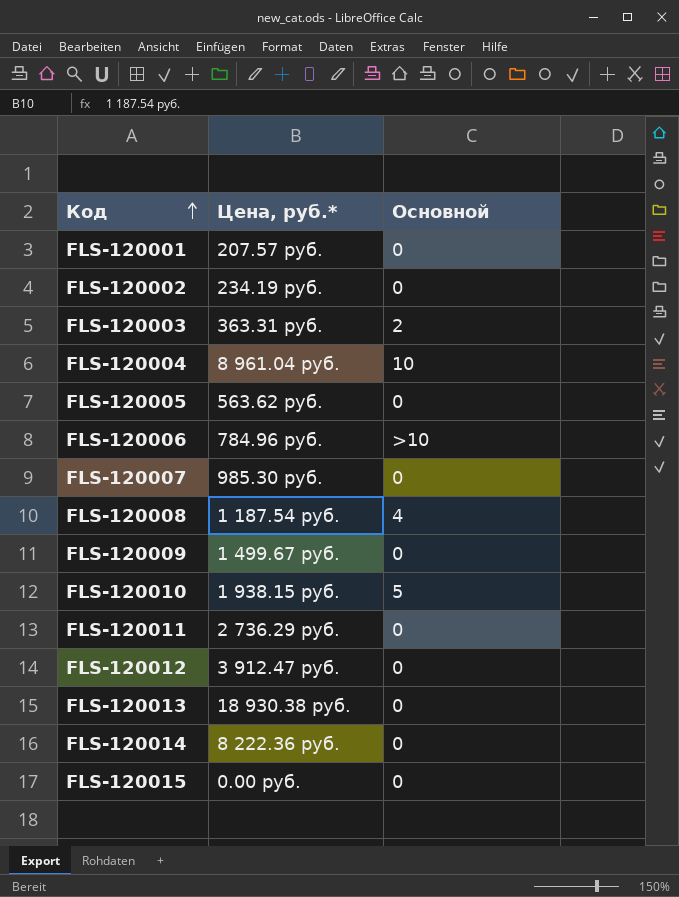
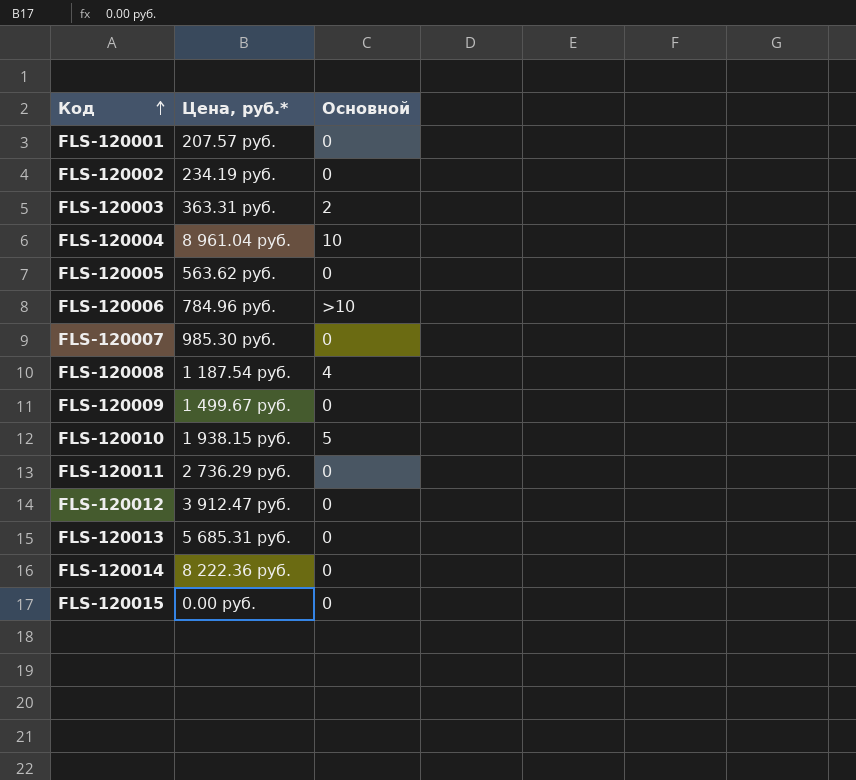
FLS-120013 | Цена, руб.*: 18 930.38 руб. -> 5 685.31 руб.

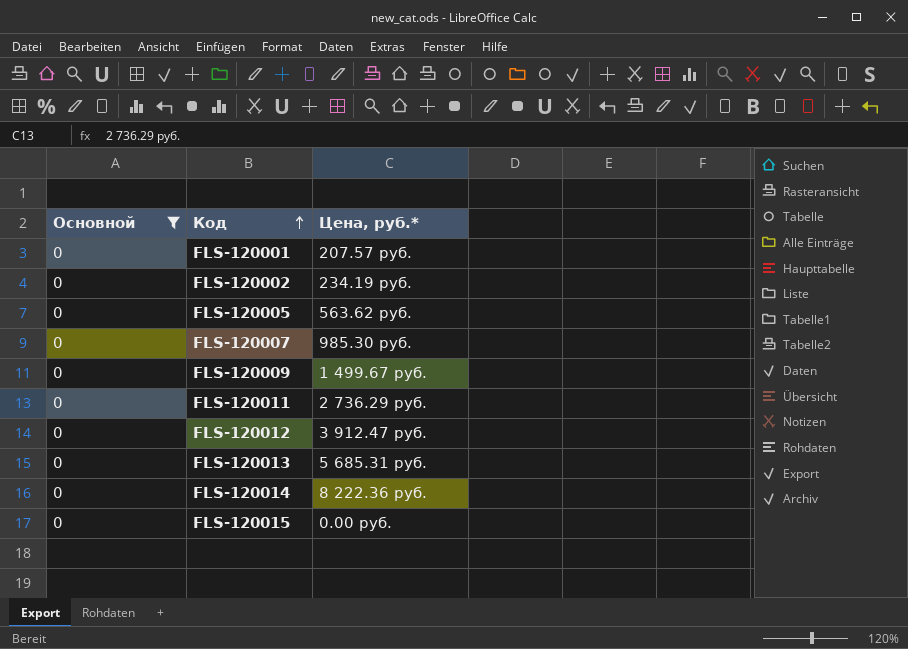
filter: none -> Основной = 0
column Основной | position: 3 -> 1

